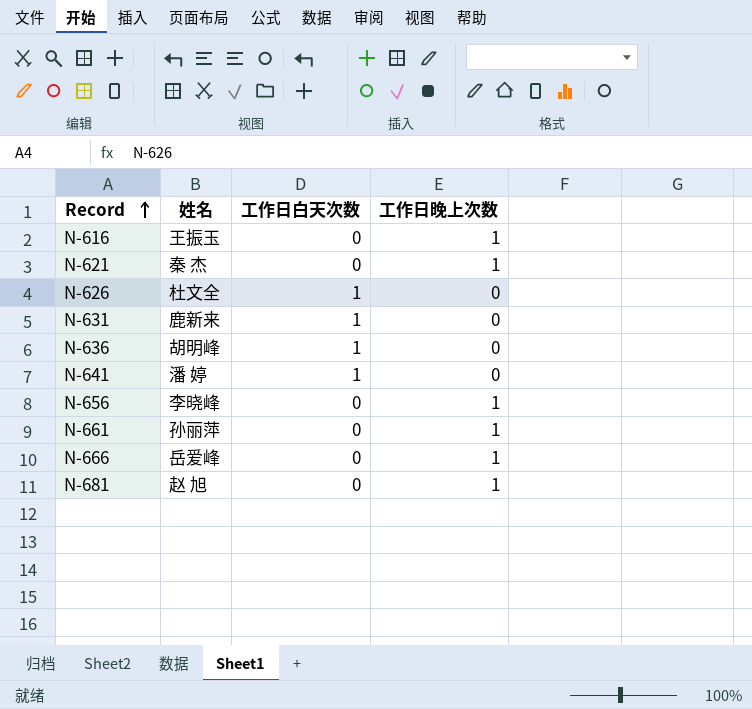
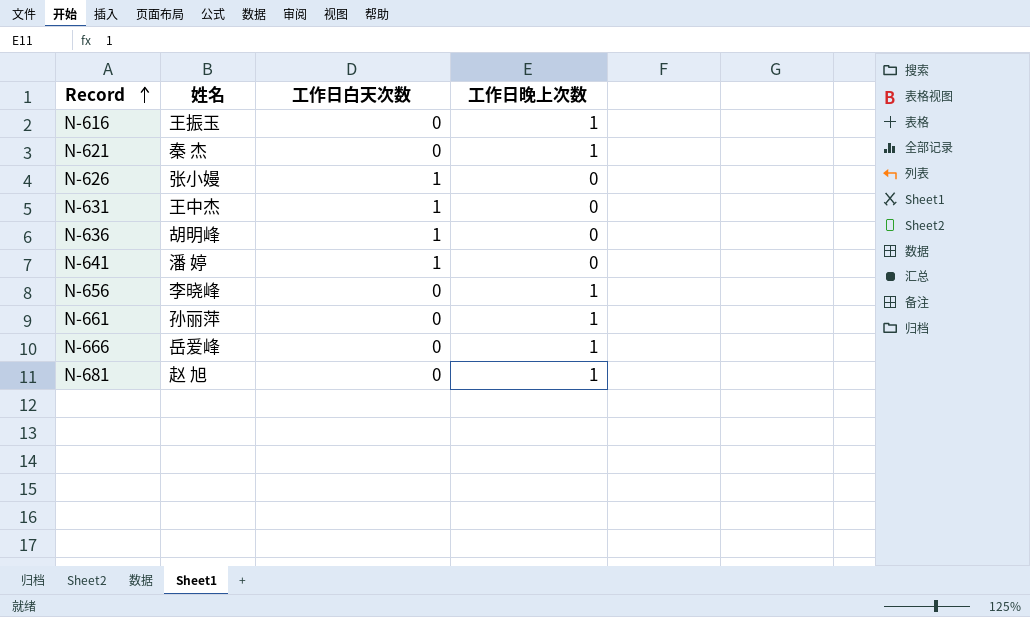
N-626 | 姓名: 杜文全 -> 张小嫚
N-631 | 姓名: 鹿新来 -> 王中杰

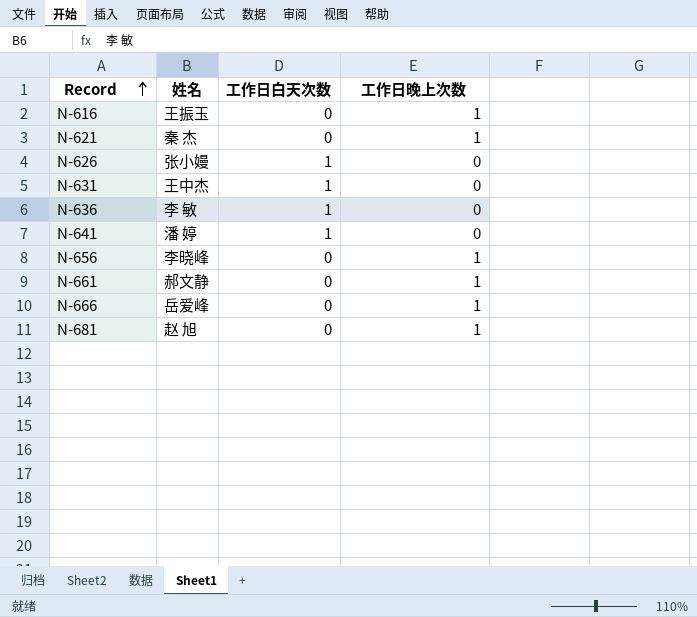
N-636 | 姓名: 胡明峰 -> 李 敏
N-661 | 姓名: 孙丽萍 -> 郝文静

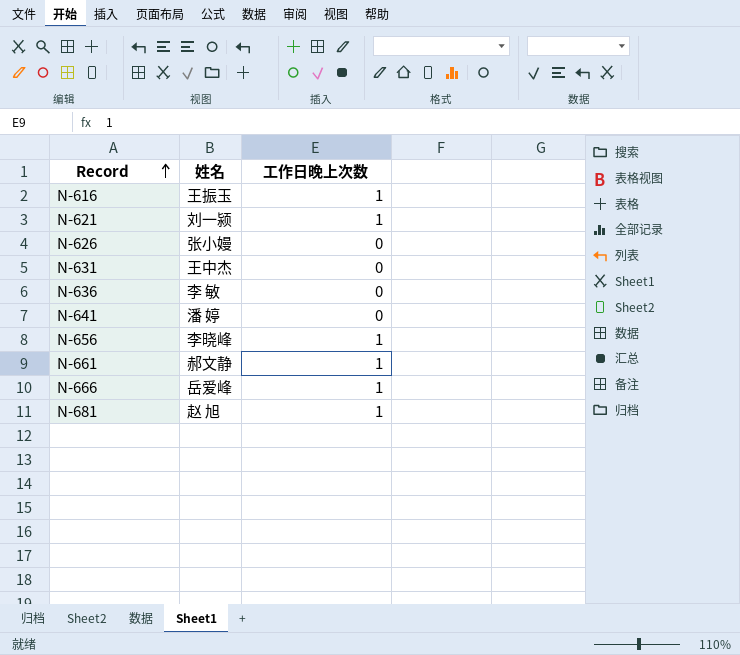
column 工作日白天次数 | position: 3 -> none
N-621 | 姓名: 秦 杰 -> 刘一颍

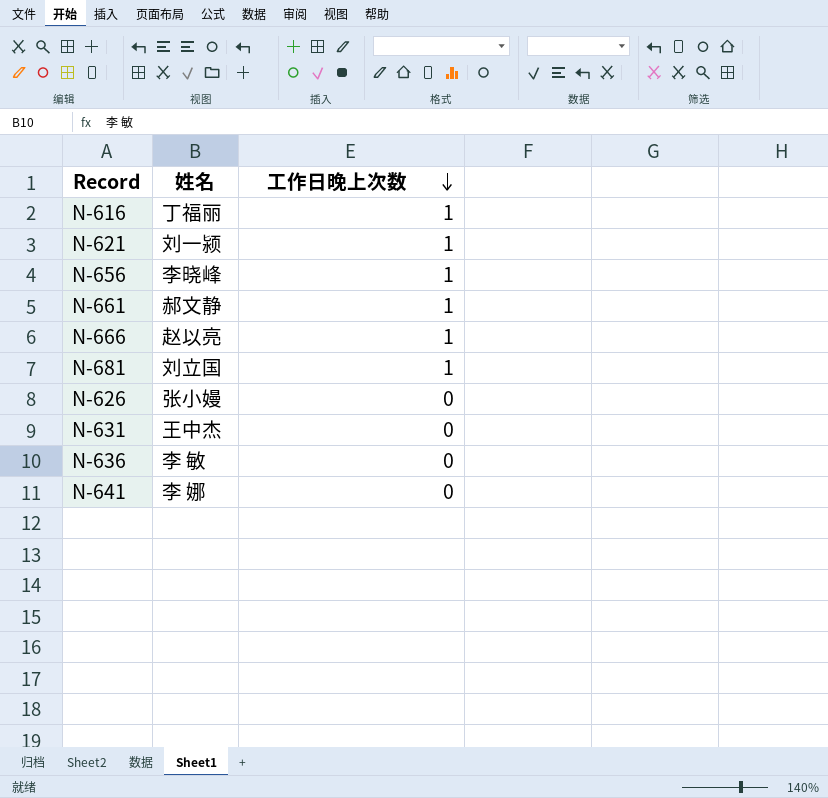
row order: Record ascending -> 工作日晚上次数 descending
N-616 | 姓名: 王振玉 -> 丁福丽
N-666 | 姓名: 岳爱峰 -> 赵以亮
N-681 | 姓名: 赵 旭 -> 刘立国
N-641 | 姓名: 潘 婷 -> 李 娜

